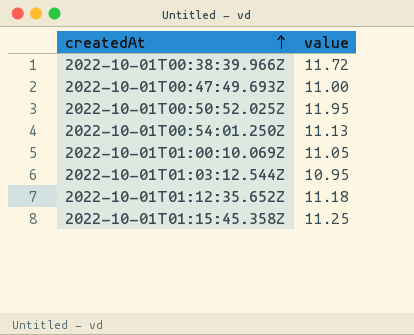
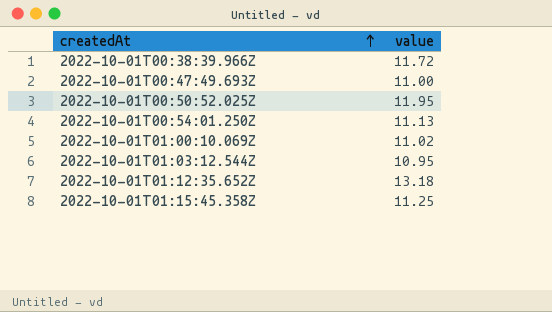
2022-10-01T01:00:10.069Z | value: 11.05 -> 11.02
2022-10-01T01:12:35.652Z | value: 11.18 -> 13.18

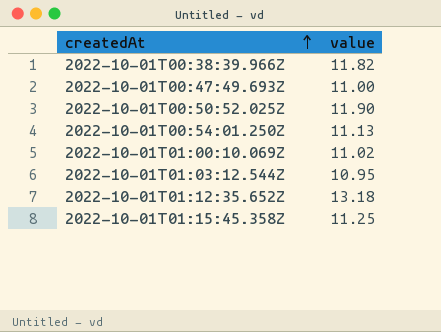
2022-10-01T00:38:39.966Z | value: 11.72 -> 11.82
2022-10-01T00:50:52.025Z | value: 11.95 -> 11.90

